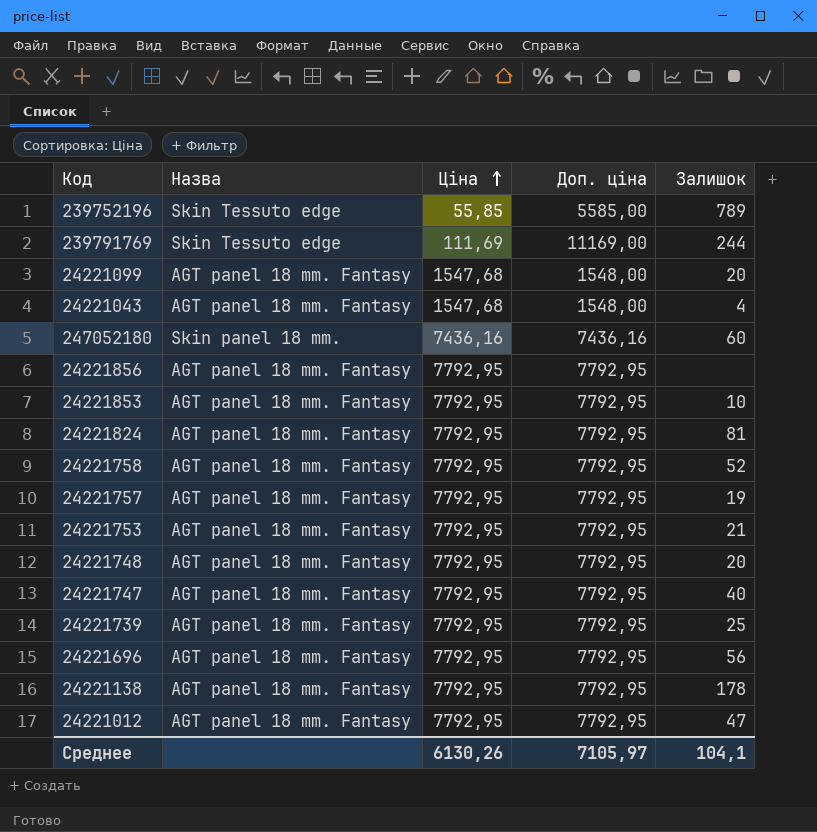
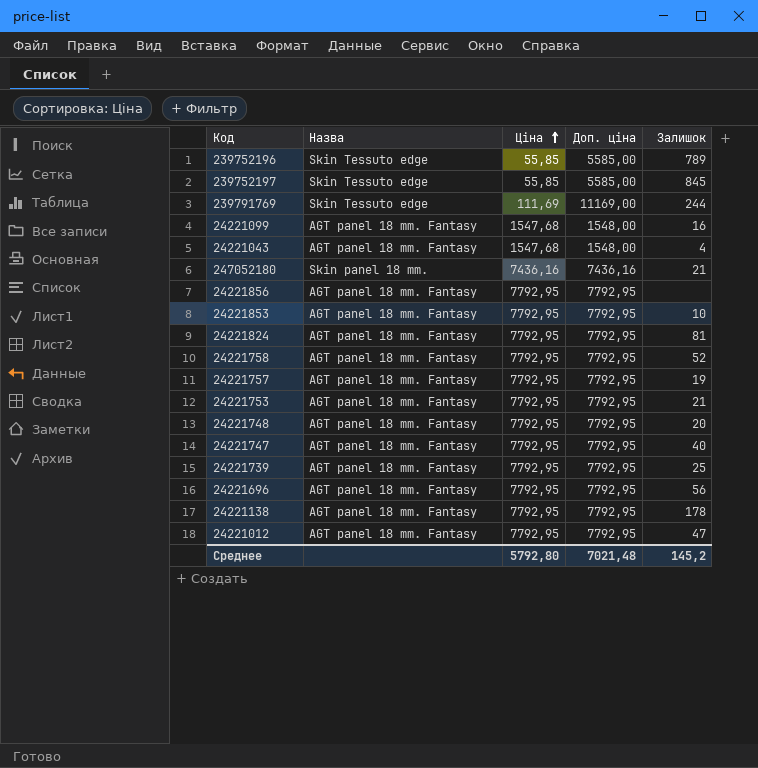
row 239752197: none -> Skin Tessuto edge | 55,85 | 5585,00 | 845
24221099 | Залишок: 20 -> 16
247052180 | Залишок: 60 -> 21
Среднее | Ціна: 6130,26 -> 5792,80
Среднее | Доп. ціна: 7105,97 -> 7021,48
Среднее | Залишок: 104,1 -> 145,2

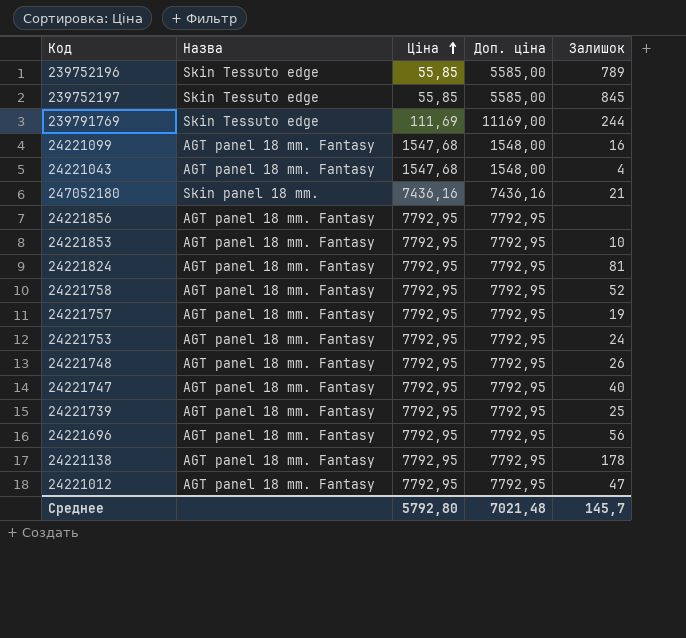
24221753 | Залишок: 21 -> 24
24221748 | Залишок: 20 -> 26
Среднее | Залишок: 145,2 -> 145,7

